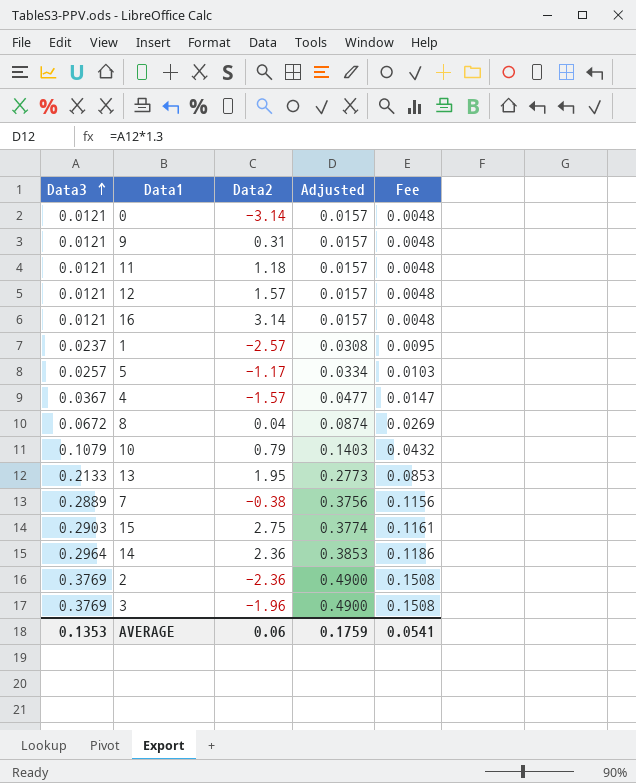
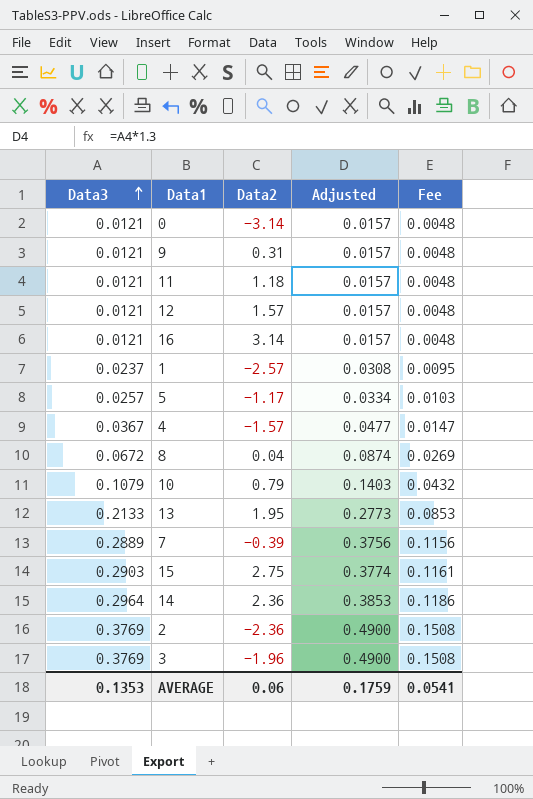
7 | Data2: -0.38 -> -0.39

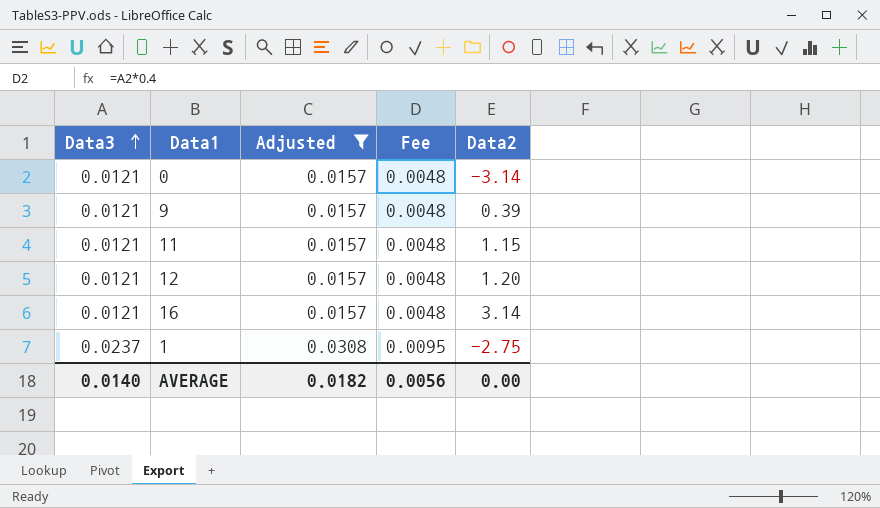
filter: none -> Adjusted <= 0.0308
column Data2 | position: 3 -> 5
9 | Data2: 0.31 -> 0.39
11 | Data2: 1.18 -> 1.15
12 | Data2: 1.57 -> 1.20
1 | Data2: -2.57 -> -2.75
AVERAGE | Data3: 0.1353 -> 0.0140
AVERAGE | Adjusted: 0.1759 -> 0.0182
AVERAGE | Fee: 0.0541 -> 0.0056
AVERAGE | Data2: 0.06 -> 0.00

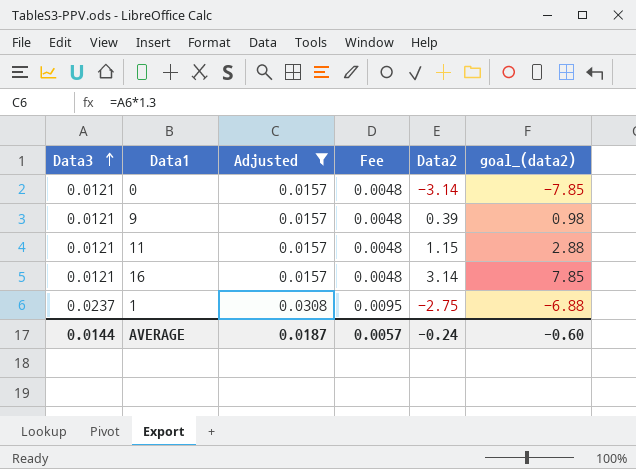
column goal_(data2) | formula: none -> [Data2] * 2.5
row 12: 0.0121 | 0.0157 | 0.0048 | 1.20 -> none
AVERAGE | Data3: 0.0140 -> 0.0144
AVERAGE | Adjusted: 0.0182 -> 0.0187
AVERAGE | Fee: 0.0056 -> 0.0057
AVERAGE | Data2: 0.00 -> -0.24

